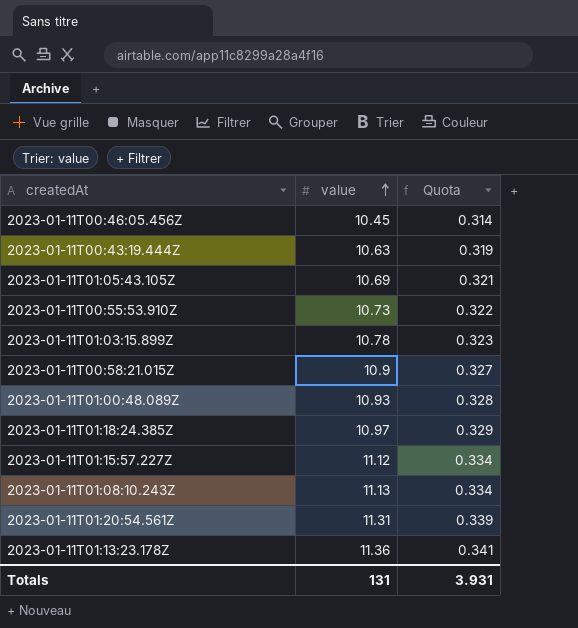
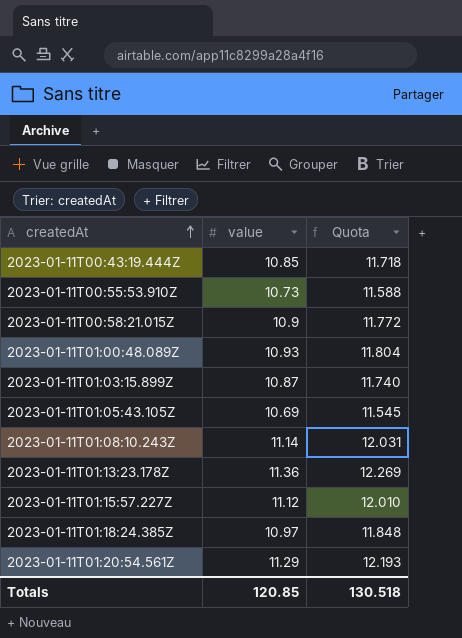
row order: value ascending -> createdAt ascending
column Quota | formula: [value] * 0.03 -> [value] * 1.08
row 2023-01-11T00:46:05.456Z: 10.45 | 0.314 -> none
2023-01-11T00:43:19.444Z | value: 10.63 -> 10.85
2023-01-11T01:03:15.899Z | value: 10.78 -> 10.87
2023-01-11T01:08:10.243Z | value: 11.13 -> 11.14
2023-01-11T01:20:54.561Z | value: 11.31 -> 11.29
Totals | value: 131 -> 120.85
Totals | Quota: 3.931 -> 130.518

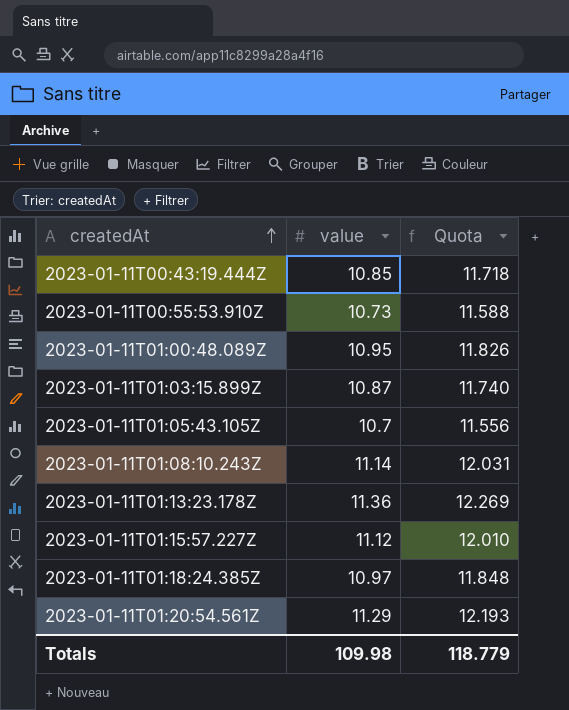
row 2023-01-11T00:58:21.015Z: 10.9 | 11.772 -> none
2023-01-11T01:00:48.089Z | value: 10.93 -> 10.95
2023-01-11T01:00:48.089Z | Quota: 11.804 -> 11.826
2023-01-11T01:05:43.105Z | value: 10.69 -> 10.7
2023-01-11T01:05:43.105Z | Quota: 11.545 -> 11.556
Totals | value: 120.85 -> 109.98
Totals | Quota: 130.518 -> 118.779

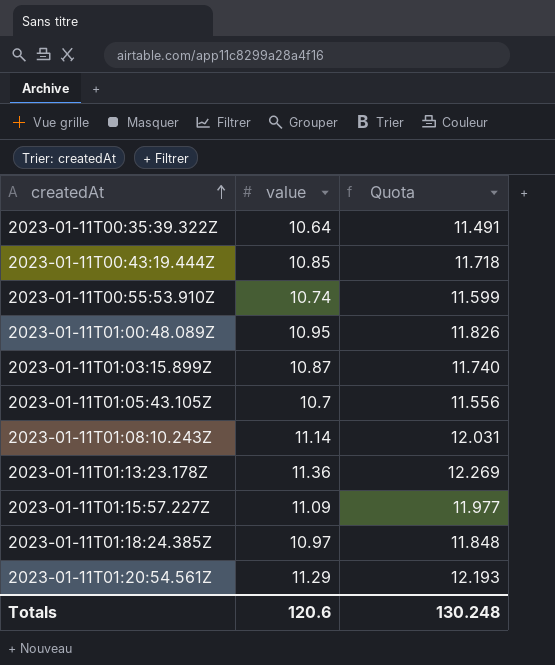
row 2023-01-11T00:35:39.322Z: none -> 10.64 | 11.491
2023-01-11T00:55:53.910Z | value: 10.73 -> 10.74
2023-01-11T00:55:53.910Z | Quota: 11.588 -> 11.599
2023-01-11T01:15:57.227Z | value: 11.12 -> 11.09
2023-01-11T01:15:57.227Z | Quota: 12.010 -> 11.977
Totals | value: 109.98 -> 120.6
Totals | Quota: 118.779 -> 130.248

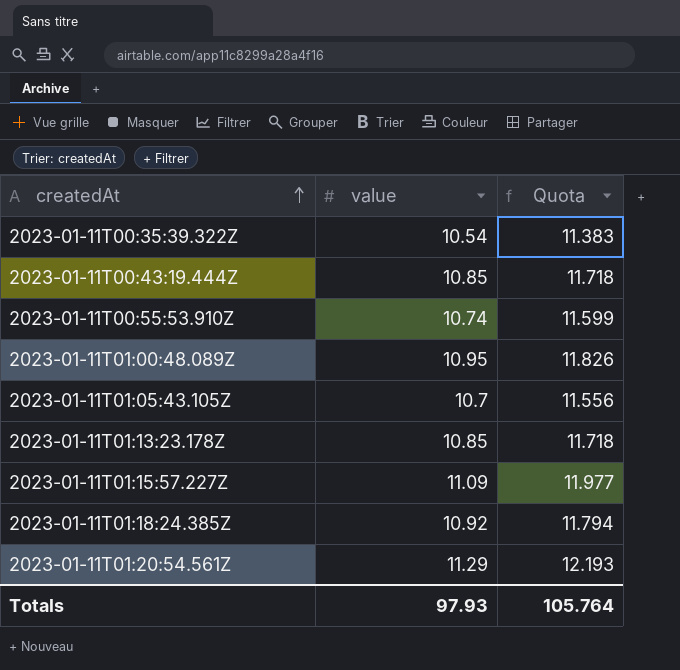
row 2023-01-11T01:03:15.899Z: 10.87 | 11.740 -> none
row 2023-01-11T01:08:10.243Z: 11.14 | 12.031 -> none
2023-01-11T00:35:39.322Z | value: 10.64 -> 10.54
2023-01-11T00:35:39.322Z | Quota: 11.491 -> 11.383
2023-01-11T01:13:23.178Z | value: 11.36 -> 10.85
2023-01-11T01:13:23.178Z | Quota: 12.269 -> 11.718
2023-01-11T01:18:24.385Z | value: 10.97 -> 10.92
2023-01-11T01:18:24.385Z | Quota: 11.848 -> 11.794
Totals | value: 120.6 -> 97.93
Totals | Quota: 130.248 -> 105.764

